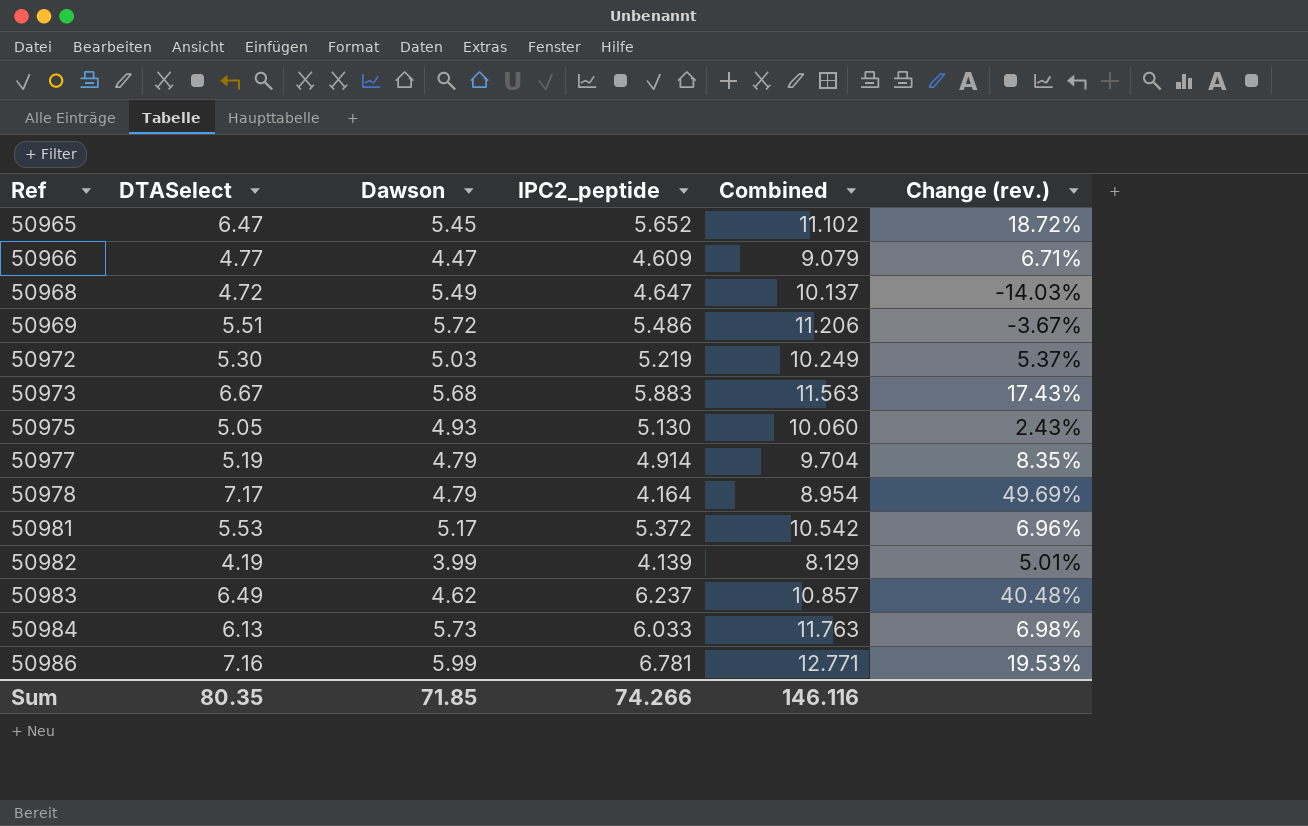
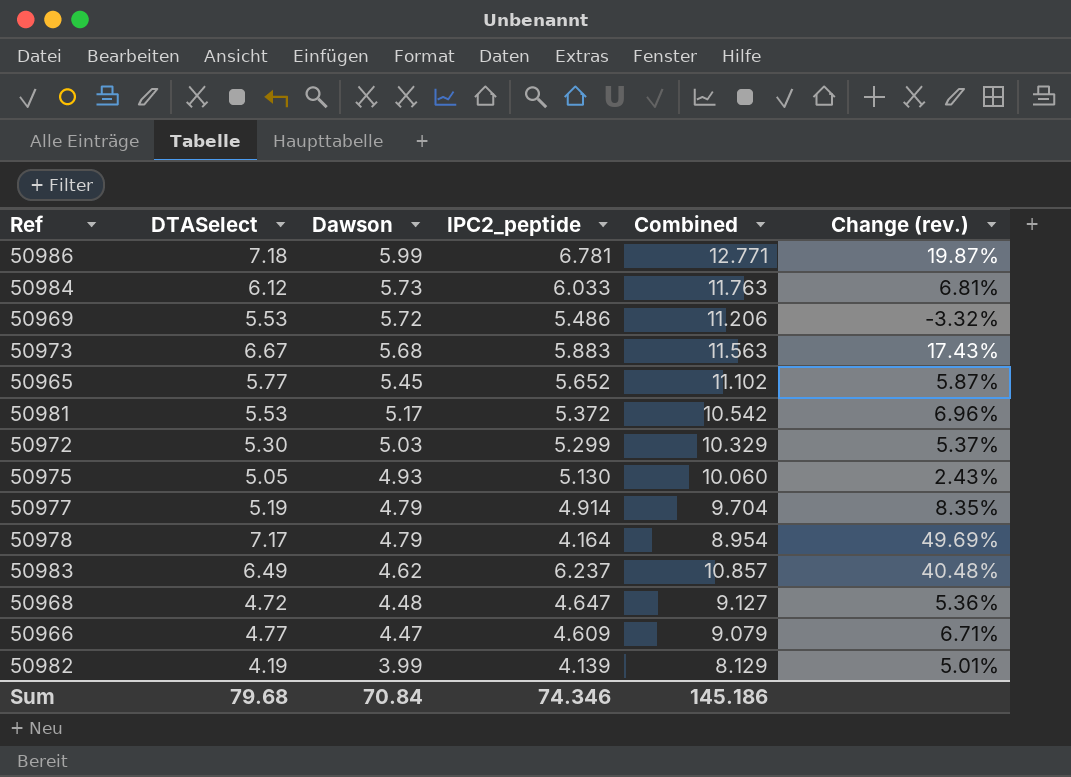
row order: Ref ascending -> Dawson descending
50986 | DTASelect: 7.16 -> 7.18
50986 | Change (rev.): 19.53% -> 19.87%
50984 | DTASelect: 6.13 -> 6.12
50984 | Change (rev.): 6.98% -> 6.81%
50969 | DTASelect: 5.51 -> 5.53
50969 | Change (rev.): -3.67% -> -3.32%
50965 | DTASelect: 6.47 -> 5.77
50965 | Change (rev.): 18.72% -> 5.87%
50972 | IPC2_peptide: 5.219 -> 5.299
50972 | Combined: 10.249 -> 10.329
50968 | Dawson: 5.49 -> 4.48
50968 | Combined: 10.137 -> 9.127
50968 | Change (rev.): -14.03% -> 5.36%
Sum | DTASelect: 80.35 -> 79.68
Sum | Dawson: 71.85 -> 70.84
Sum | IPC2_peptide: 74.266 -> 74.346
Sum | Combined: 146.116 -> 145.186

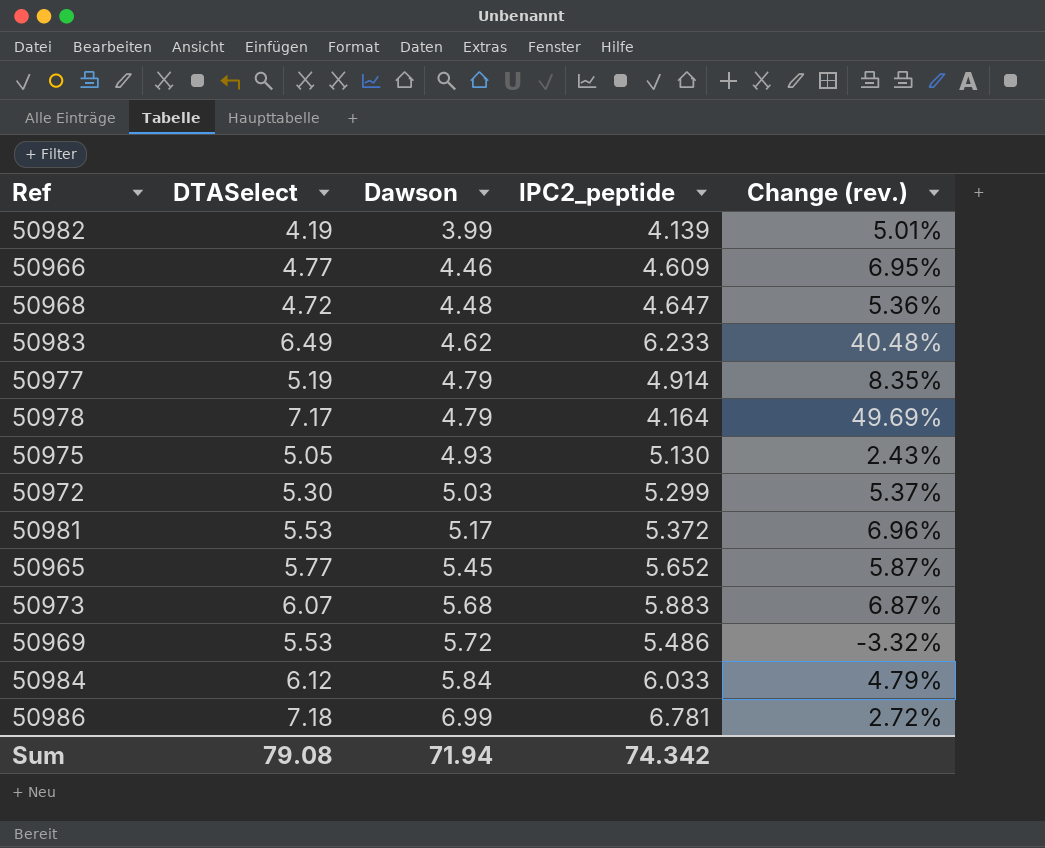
row order: Dawson descending -> Dawson ascending
column Combined | formula: [Dawson] + [IPC2_peptide] -> none
50966 | Dawson: 4.47 -> 4.46
50966 | Change (rev.): 6.71% -> 6.95%
50983 | IPC2_peptide: 6.237 -> 6.233
50973 | DTASelect: 6.67 -> 6.07
50973 | Change (rev.): 17.43% -> 6.87%
50984 | Dawson: 5.73 -> 5.84
50984 | Change (rev.): 6.81% -> 4.79%
50986 | Dawson: 5.99 -> 6.99
50986 | Change (rev.): 19.87% -> 2.72%
Sum | DTASelect: 79.68 -> 79.08
Sum | Dawson: 70.84 -> 71.94
Sum | IPC2_peptide: 74.346 -> 74.342

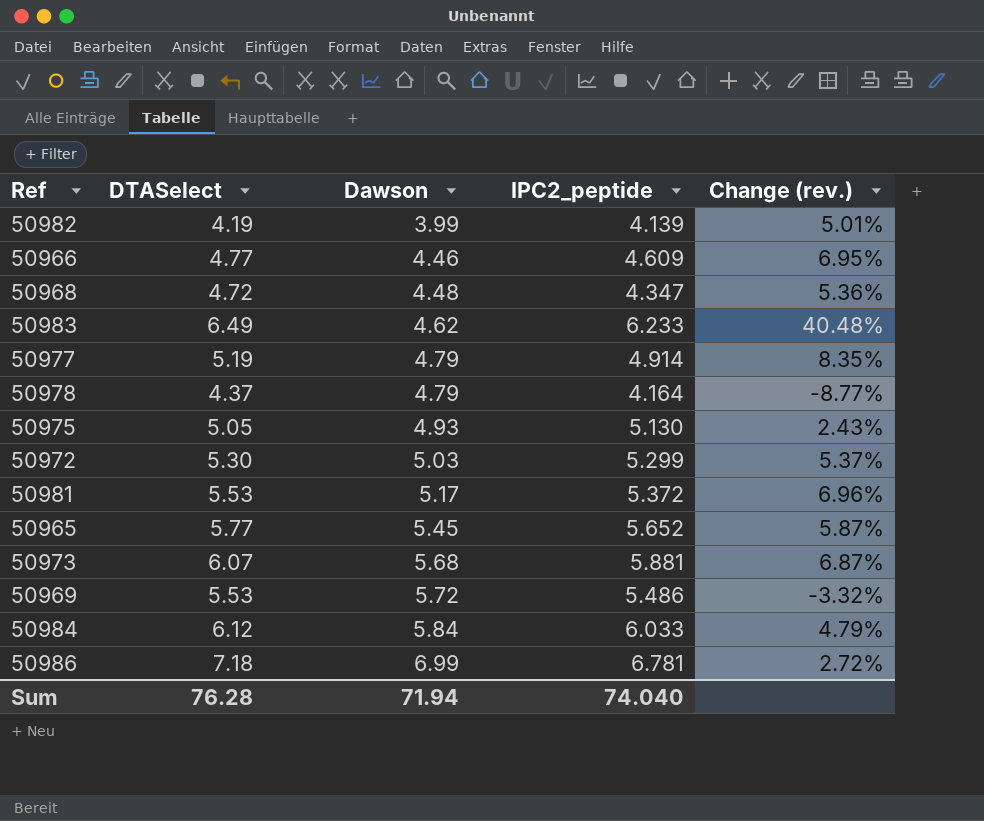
50968 | IPC2_peptide: 4.647 -> 4.347
50978 | DTASelect: 7.17 -> 4.37
50978 | Change (rev.): 49.69% -> -8.77%
50973 | IPC2_peptide: 5.883 -> 5.881
Sum | DTASelect: 79.08 -> 76.28
Sum | IPC2_peptide: 74.342 -> 74.040

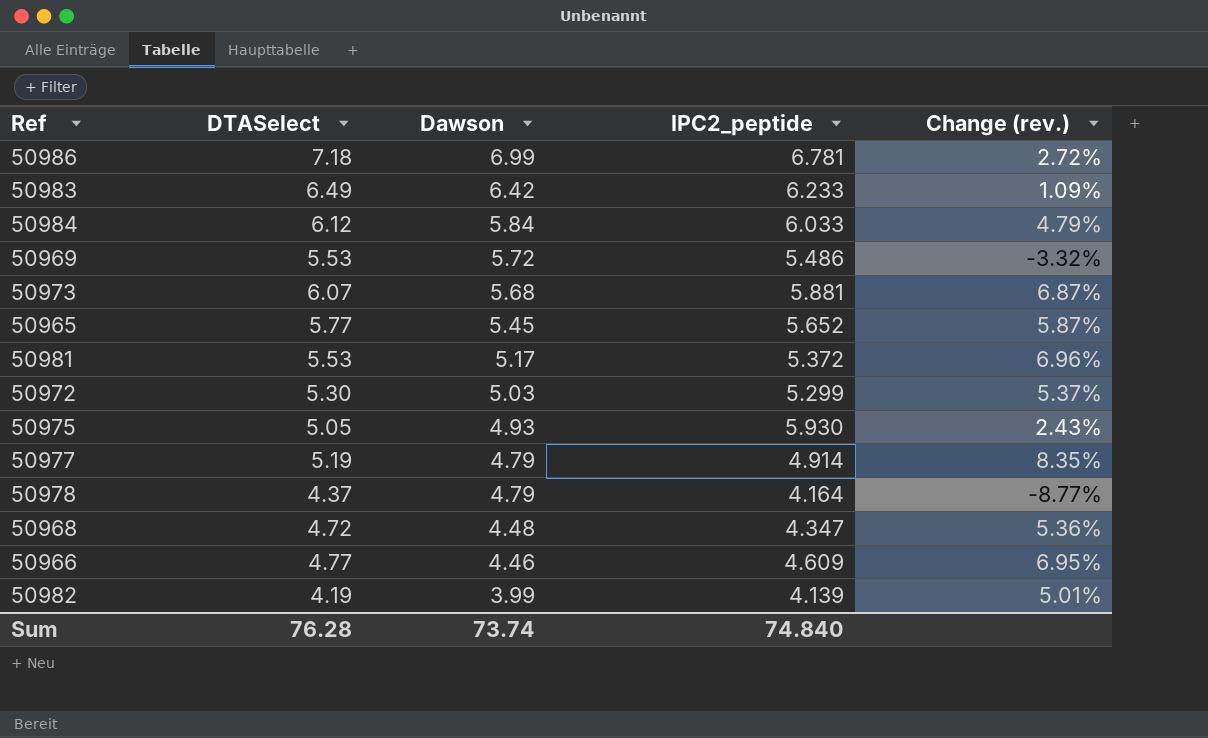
row order: Dawson ascending -> Dawson descending
50983 | Dawson: 4.62 -> 6.42
50983 | Change (rev.): 40.48% -> 1.09%
50975 | IPC2_peptide: 5.130 -> 5.930
Sum | Dawson: 71.94 -> 73.74
Sum | IPC2_peptide: 74.040 -> 74.840

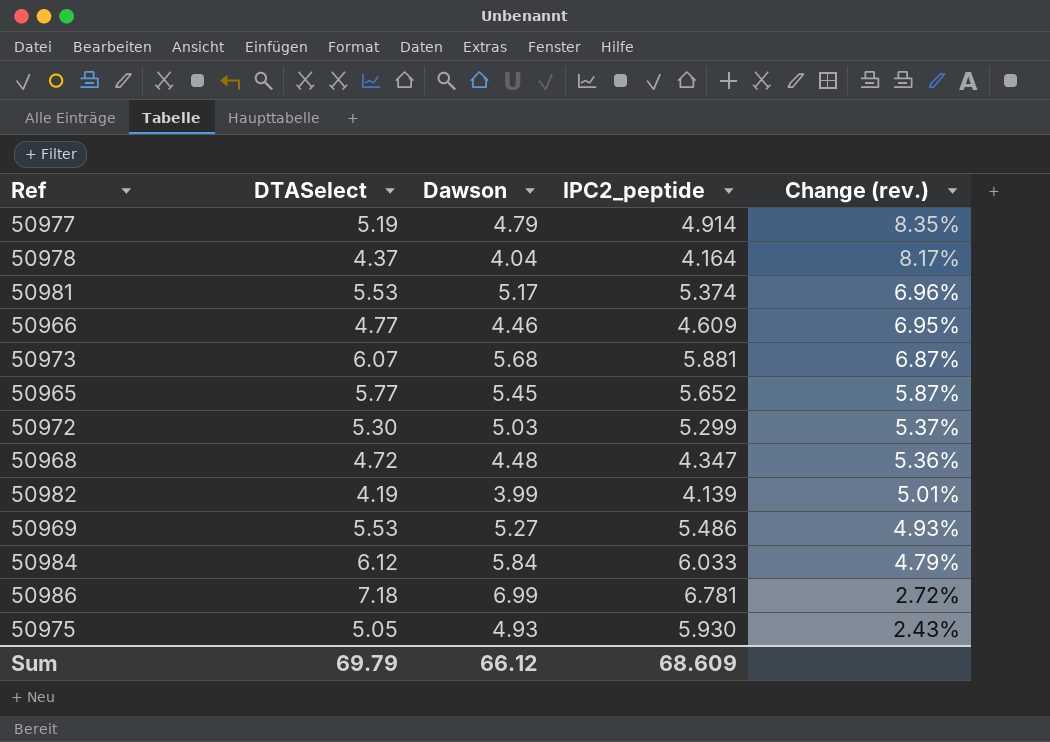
row order: Dawson descending -> Change (rev.) descending
row 50983: 6.49 | 6.42 | 6.233 | 1.09% -> none
50978 | Dawson: 4.79 -> 4.04
50978 | Change (rev.): -8.77% -> 8.17%
50981 | IPC2_peptide: 5.372 -> 5.374
50969 | Dawson: 5.72 -> 5.27
50969 | Change (rev.): -3.32% -> 4.93%
Sum | DTASelect: 76.28 -> 69.79
Sum | Dawson: 73.74 -> 66.12
Sum | IPC2_peptide: 74.840 -> 68.609

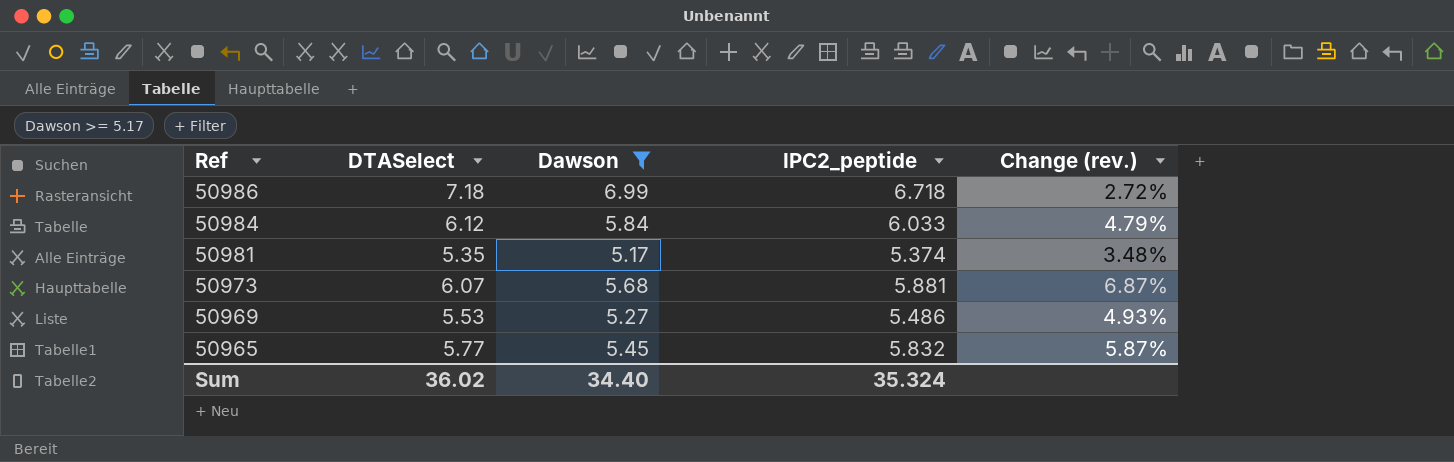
filter: none -> Dawson >= 5.17
row order: Change (rev.) descending -> Ref descending
50986 | IPC2_peptide: 6.781 -> 6.718
50981 | DTASelect: 5.53 -> 5.35
50981 | Change (rev.): 6.96% -> 3.48%
50965 | IPC2_peptide: 5.652 -> 5.832
Sum | DTASelect: 69.79 -> 36.02
Sum | Dawson: 66.12 -> 34.40
Sum | IPC2_peptide: 68.609 -> 35.324

